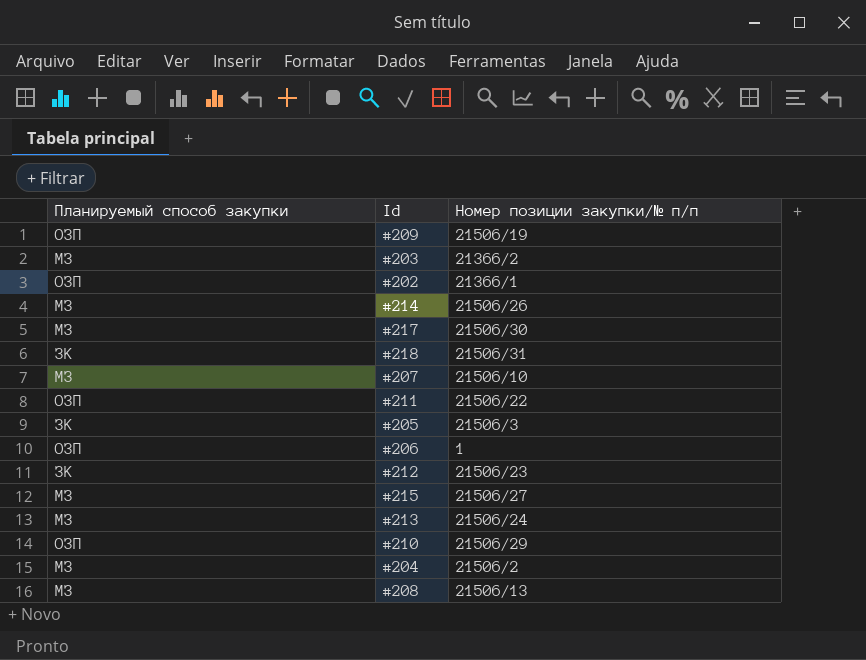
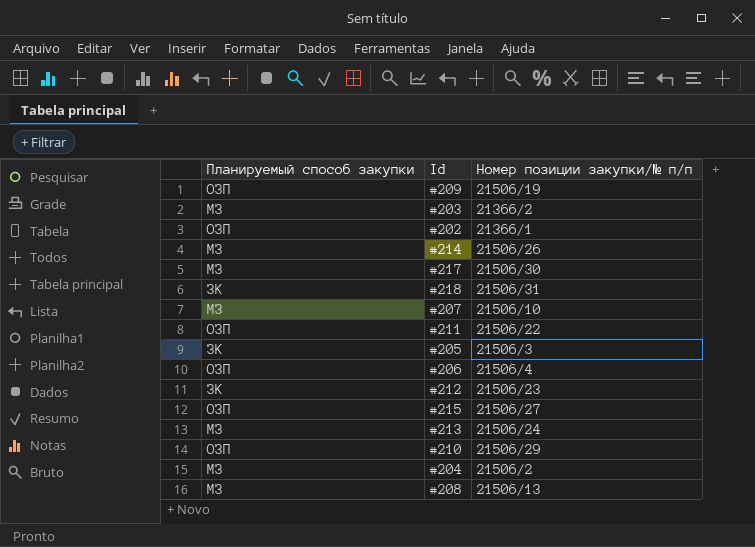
#206 | Номер позиции закупки/№ п/п: 1 -> 21506/4
#215 | Планируемый способ закупки: МЗ -> ОЗП

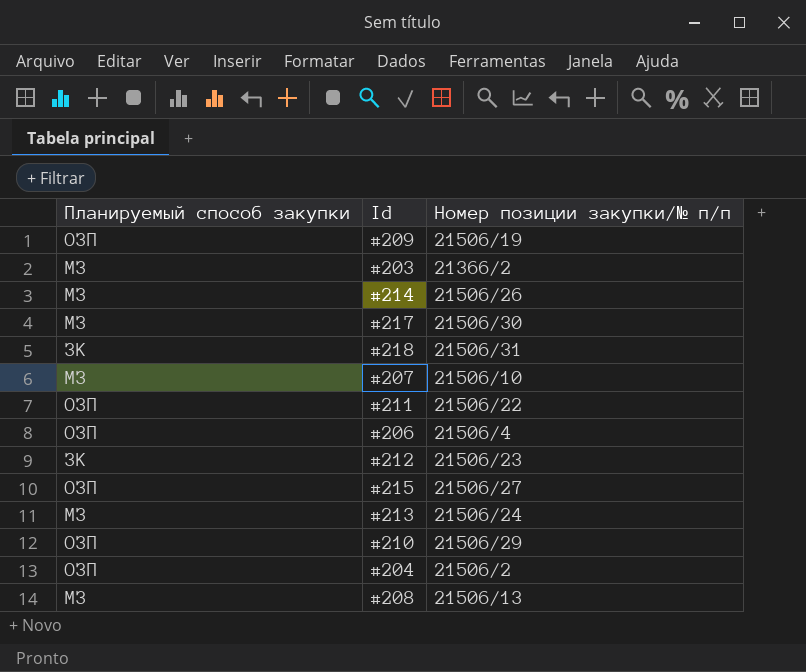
row #202: ОЗП | 21366/1 -> none
row #205: ЗК | 21506/3 -> none
#204 | Планируемый способ закупки: МЗ -> ОЗП

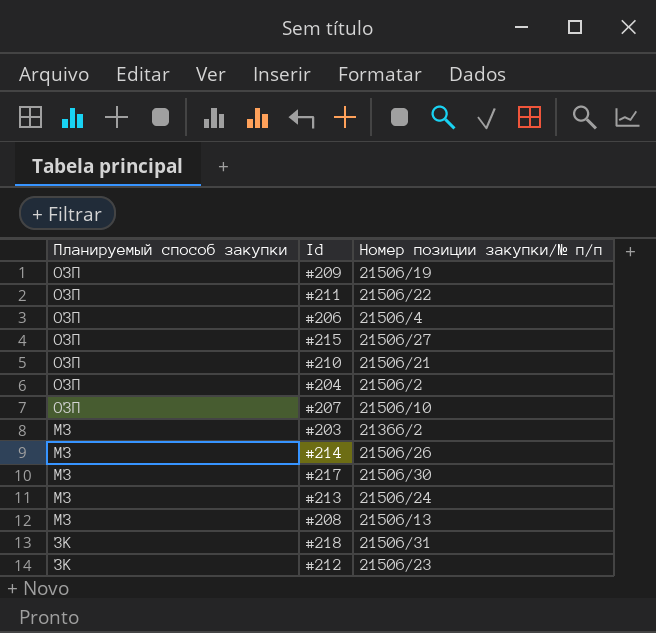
row order: none -> Планируемый способ закупки descending
#210 | Номер позиции закупки/№ п/п: 21506/29 -> 21506/21
#207 | Планируемый способ закупки: МЗ -> ОЗП

